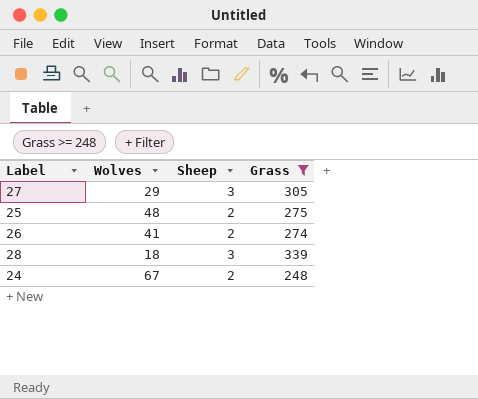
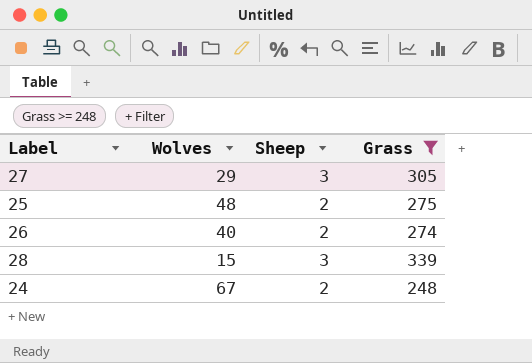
26 | Wolves: 41 -> 40
28 | Wolves: 18 -> 15

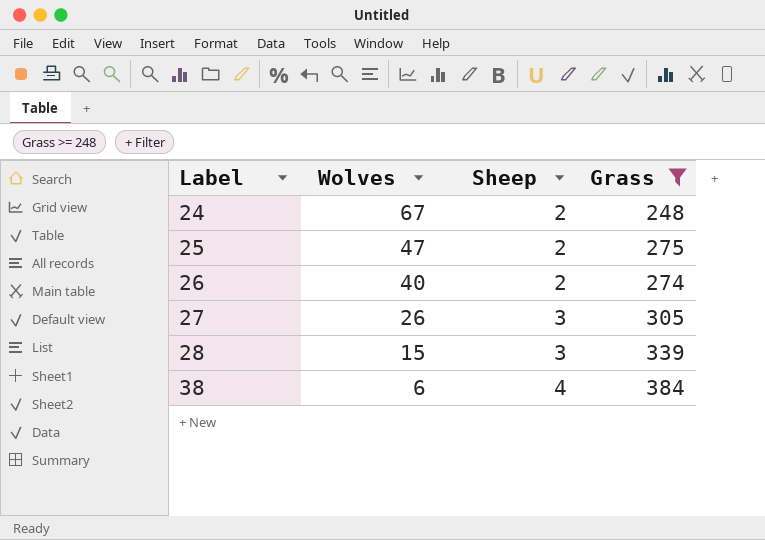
row order: none -> Label ascending
25 | Wolves: 48 -> 47
27 | Wolves: 29 -> 26
row 38: none -> 6 | 4 | 384

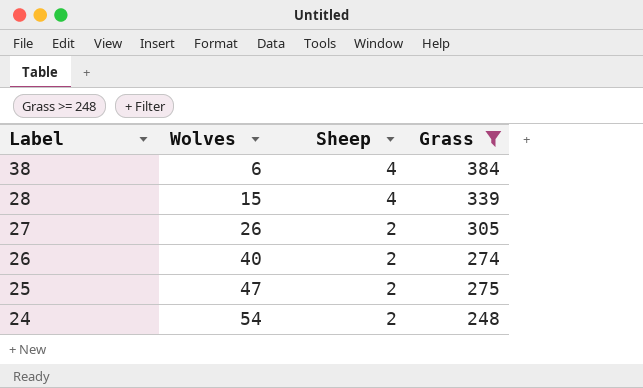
row order: Label ascending -> Label descending
28 | Sheep: 3 -> 4
27 | Sheep: 3 -> 2
24 | Wolves: 67 -> 54

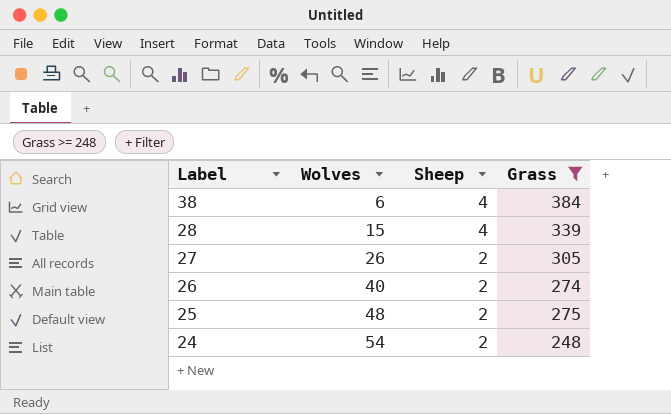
25 | Wolves: 47 -> 48

